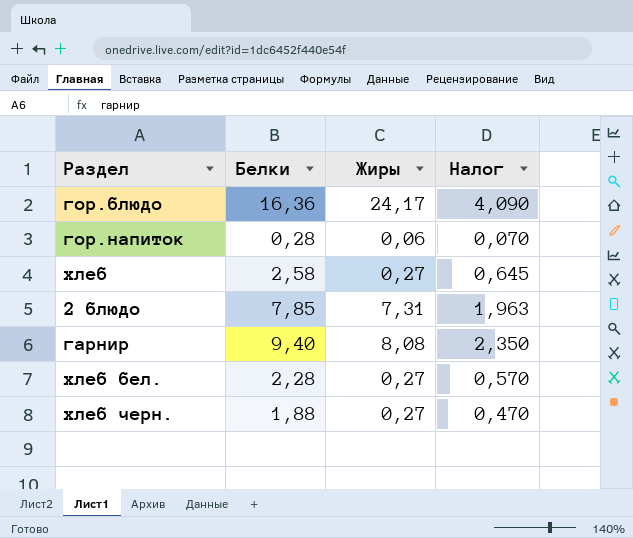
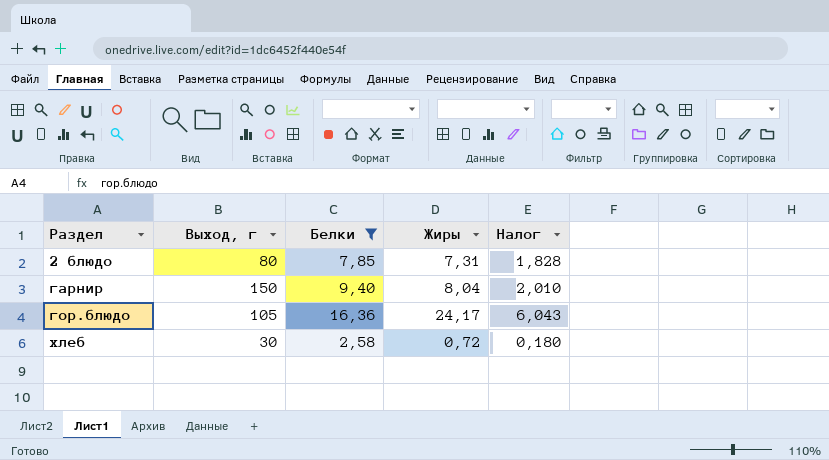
filter: none -> Белки >= 2,58
row order: none -> Раздел ascending
column Выход, г | position: none -> 2
column Налог | formula: [Белки] * 0,25 -> [Жиры] * 0,25
гарнир | Жиры: 8,08 -> 8,04
хлеб | Жиры: 0,27 -> 0,72

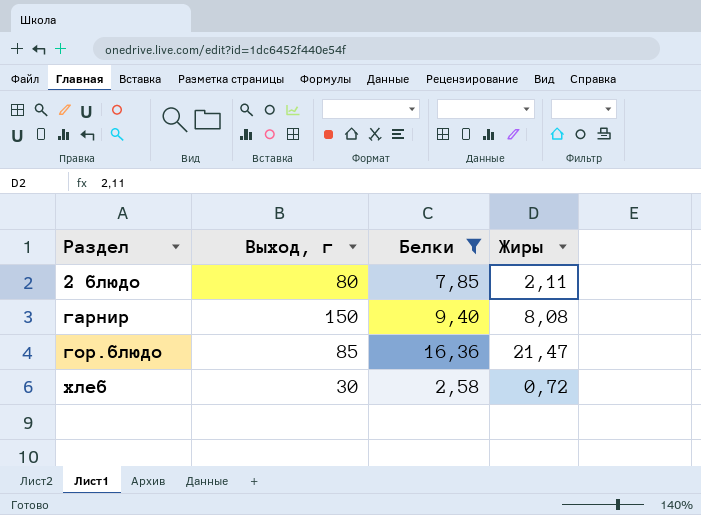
column Налог | formula: [Жиры] * 0,25 -> none
2 блюдо | Жиры: 7,31 -> 2,11
гарнир | Жиры: 8,04 -> 8,08
гор.блюдо | Выход, г: 105 -> 85
гор.блюдо | Жиры: 24,17 -> 21,47

